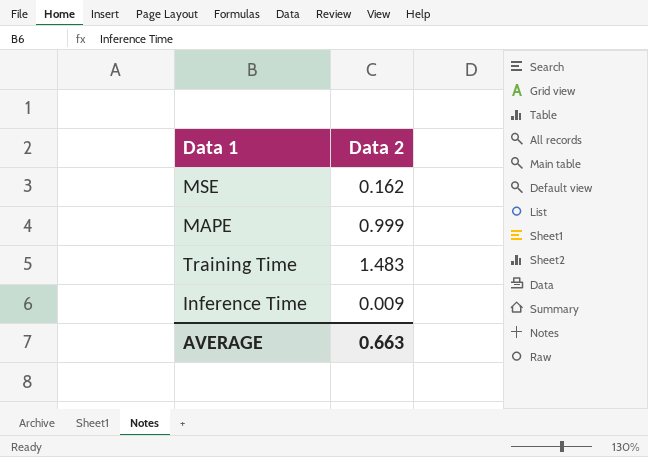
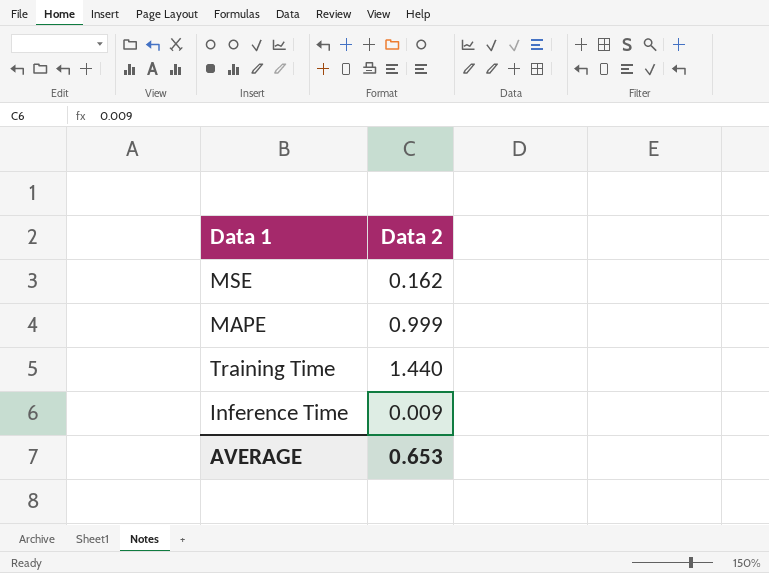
Training Time | Data 2: 1.483 -> 1.440
AVERAGE | Data 2: 0.663 -> 0.653

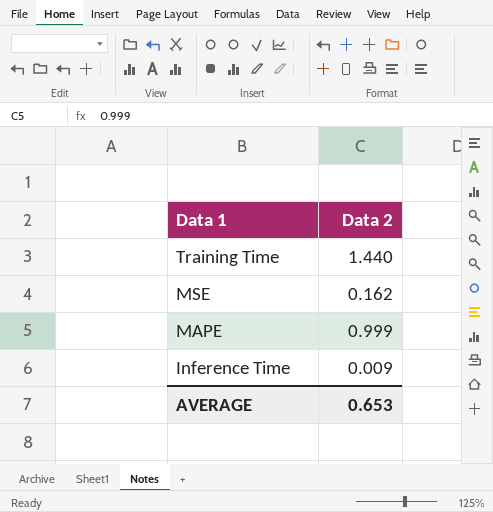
row order: none -> Data 1 descending

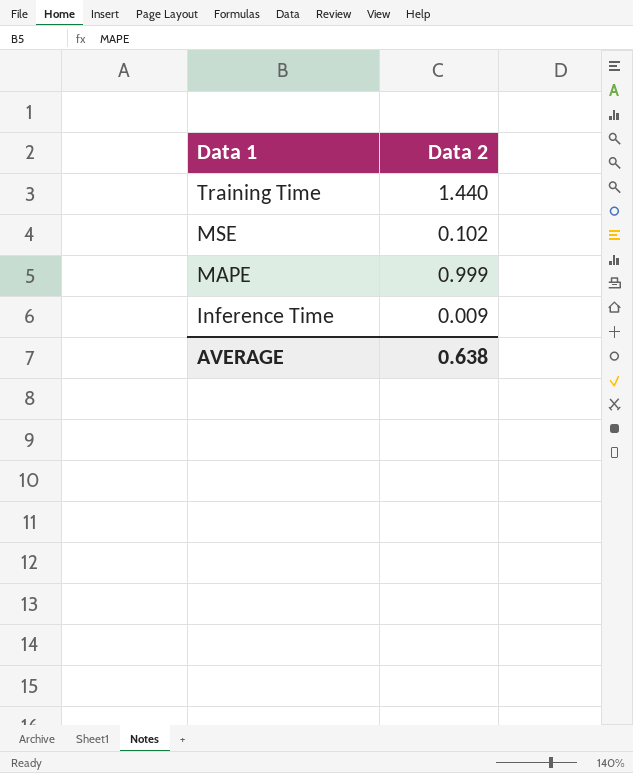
MSE | Data 2: 0.162 -> 0.102
AVERAGE | Data 2: 0.653 -> 0.638

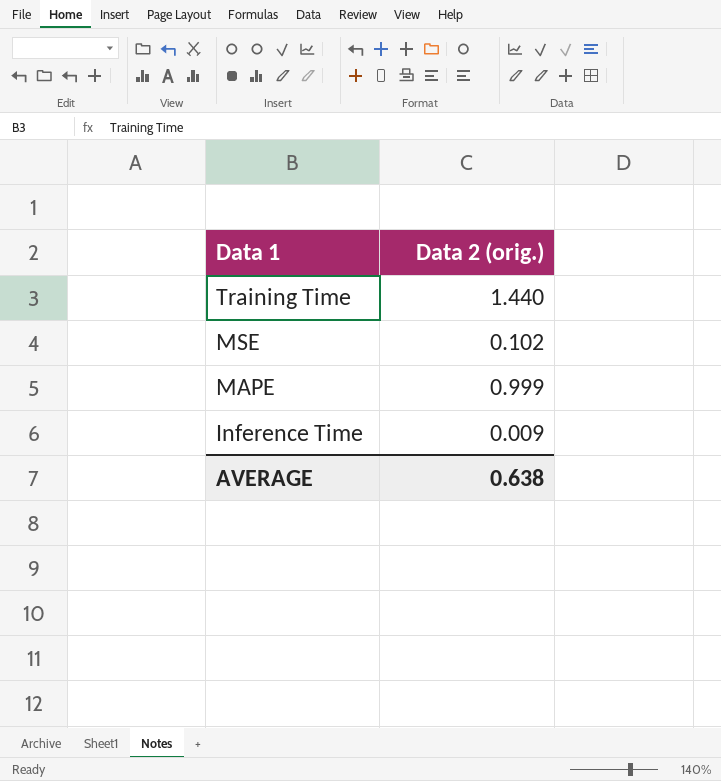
column name: Data 2 -> Data 2 (orig.)

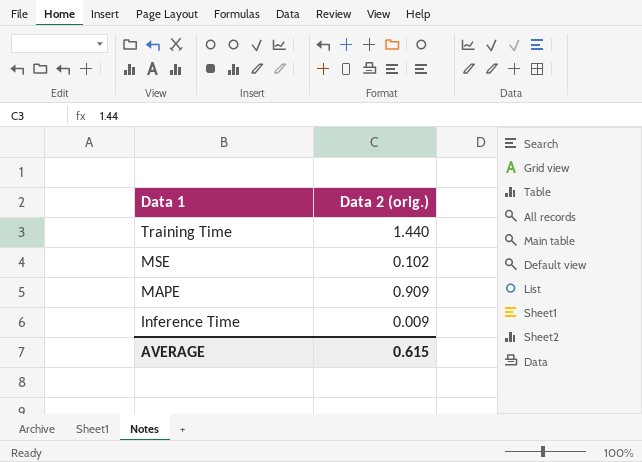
MAPE | Data 2 (orig.): 0.999 -> 0.909
AVERAGE | Data 2 (orig.): 0.638 -> 0.615

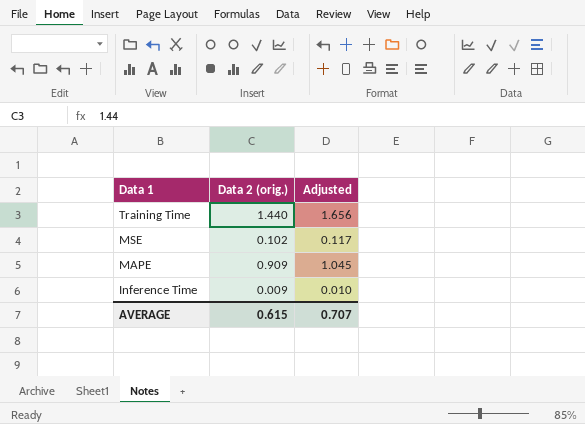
column Adjusted | formula: none -> [Data 2 (orig.)] * 1.15

